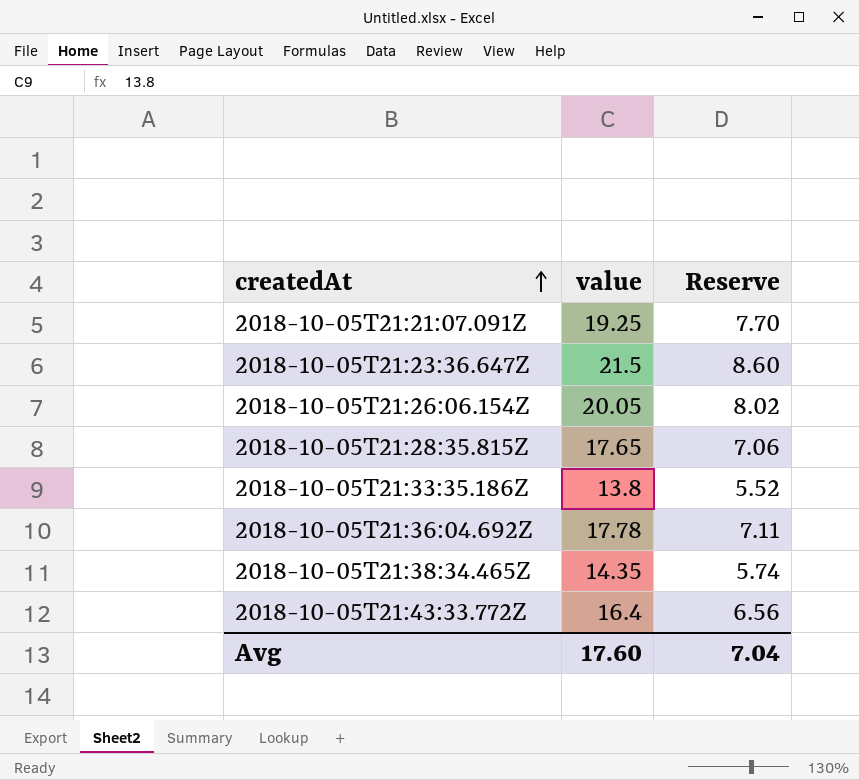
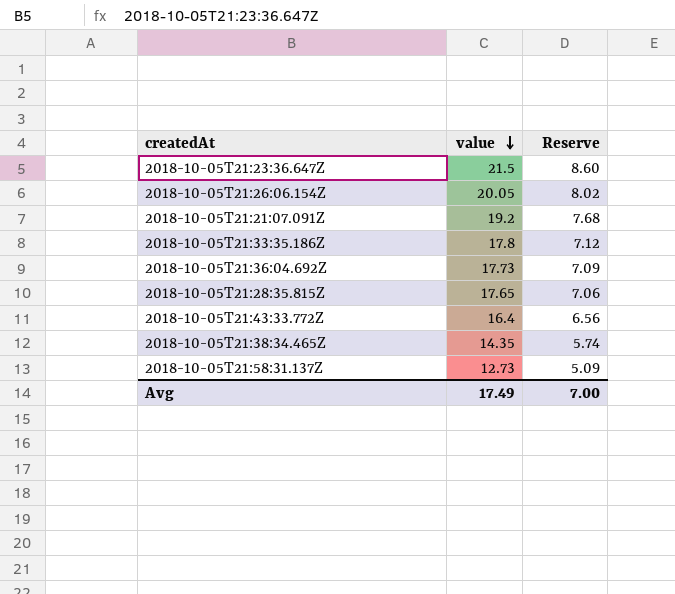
row order: createdAt ascending -> value descending
2018-10-05T21:21:07.091Z | value: 19.25 -> 19.2
2018-10-05T21:21:07.091Z | Reserve: 7.70 -> 7.68
2018-10-05T21:33:35.186Z | value: 13.8 -> 17.8
2018-10-05T21:33:35.186Z | Reserve: 5.52 -> 7.12
2018-10-05T21:36:04.692Z | value: 17.78 -> 17.73
2018-10-05T21:36:04.692Z | Reserve: 7.11 -> 7.09
row 2018-10-05T21:58:31.137Z: none -> 12.73 | 5.09
Avg | value: 17.60 -> 17.49
Avg | Reserve: 7.04 -> 7.00

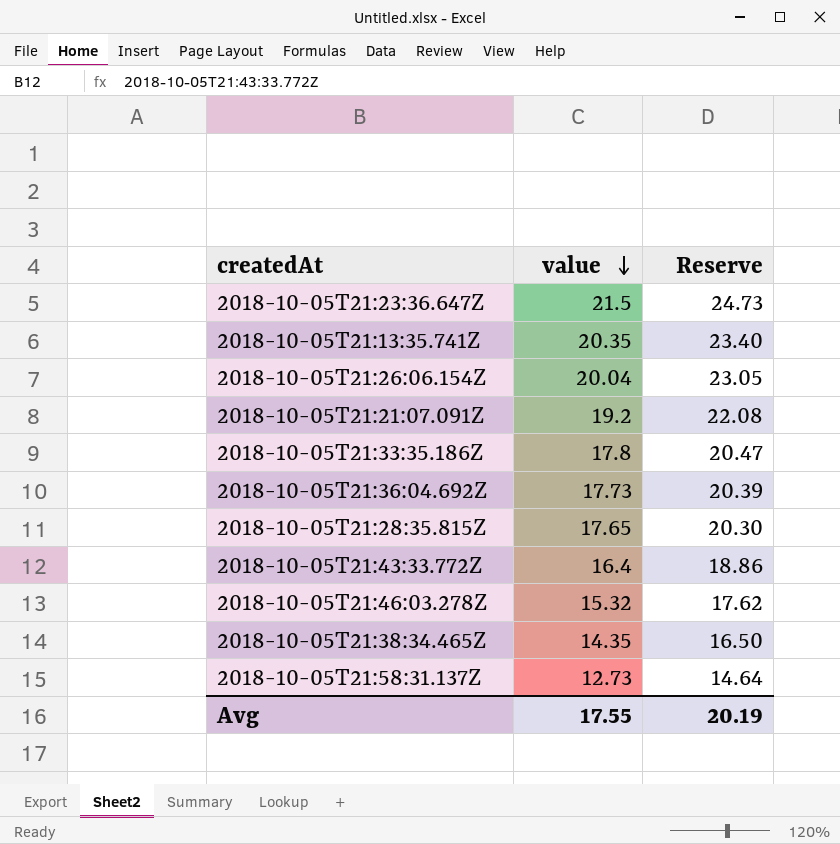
column Reserve | formula: [value] * 0.4 -> [value] * 1.15
row 2018-10-05T21:13:35.741Z: none -> 20.35 | 23.40
2018-10-05T21:26:06.154Z | value: 20.05 -> 20.04
row 2018-10-05T21:46:03.278Z: none -> 15.32 | 17.62
Avg | value: 17.49 -> 17.55
Avg | Reserve: 7.00 -> 20.19

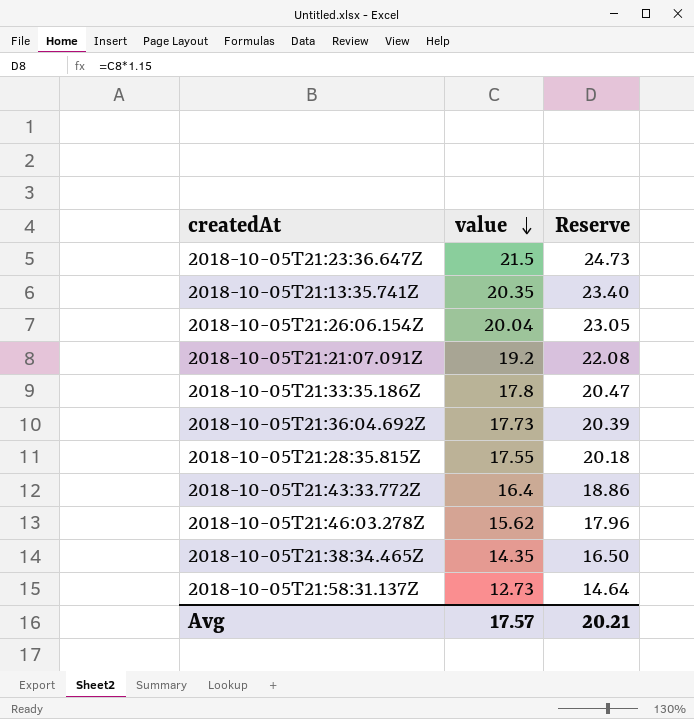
2018-10-05T21:28:35.815Z | value: 17.65 -> 17.55
2018-10-05T21:28:35.815Z | Reserve: 20.30 -> 20.18
2018-10-05T21:46:03.278Z | value: 15.32 -> 15.62
2018-10-05T21:46:03.278Z | Reserve: 17.62 -> 17.96
Avg | value: 17.55 -> 17.57
Avg | Reserve: 20.19 -> 20.21

